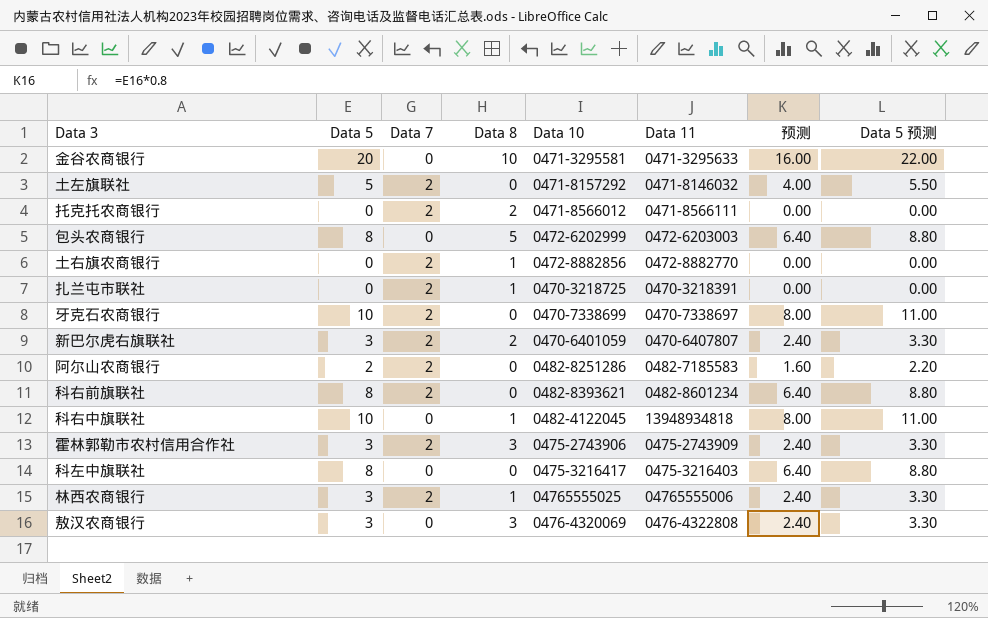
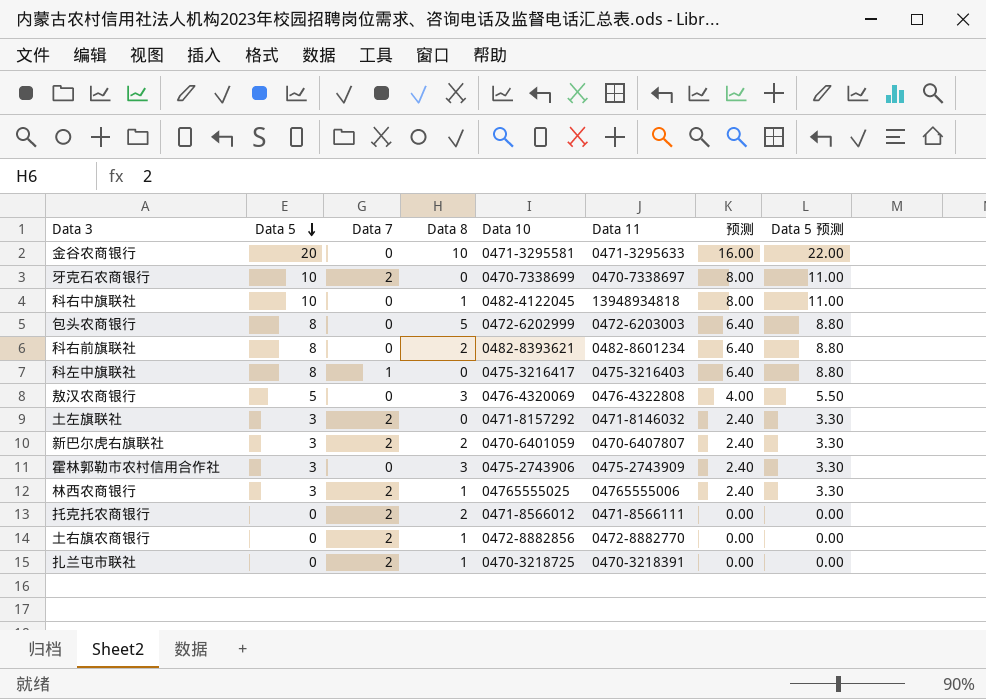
row order: none -> Data 5 descending
row 阿尔山农商银行: 2 | 2 | 0 | 0482-8251286 | 0482-7185583 | 1.60 | 2.20 -> none
科右前旗联社 | Data 7: 2 -> 0
科右前旗联社 | Data 8: 0 -> 2
科左中旗联社 | Data 7: 0 -> 1
敖汉农商银行 | Data 5: 3 -> 5
敖汉农商银行 | 预测: 2.40 -> 4.00
敖汉农商银行 | Data 5 预测: 3.30 -> 5.50
土左旗联社 | Data 5: 5 -> 3
土左旗联社 | 预测: 4.00 -> 2.40
土左旗联社 | Data 5 预测: 5.50 -> 3.30
霍林郭勒市农村信用合作社 | Data 7: 2 -> 0

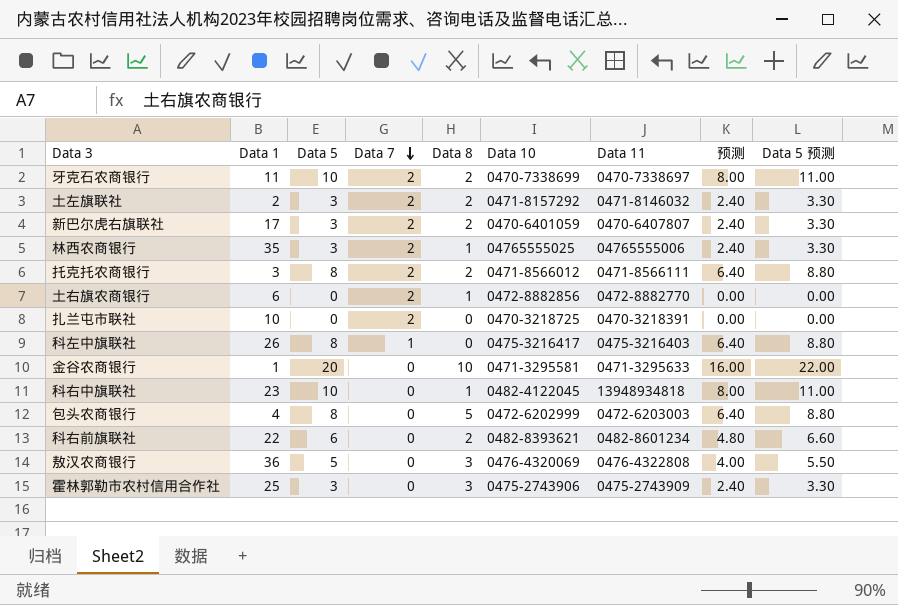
row order: Data 5 descending -> Data 7 descending
column Data 1 | position: none -> 2
牙克石农商银行 | Data 8: 0 -> 2
土左旗联社 | Data 8: 0 -> 2
托克托农商银行 | Data 5: 0 -> 8
托克托农商银行 | 预测: 0.00 -> 6.40
托克托农商银行 | Data 5 预测: 0.00 -> 8.80
扎兰屯市联社 | Data 8: 1 -> 0
科右前旗联社 | Data 5: 8 -> 6
科右前旗联社 | 预测: 6.40 -> 4.80
科右前旗联社 | Data 5 预测: 8.80 -> 6.60

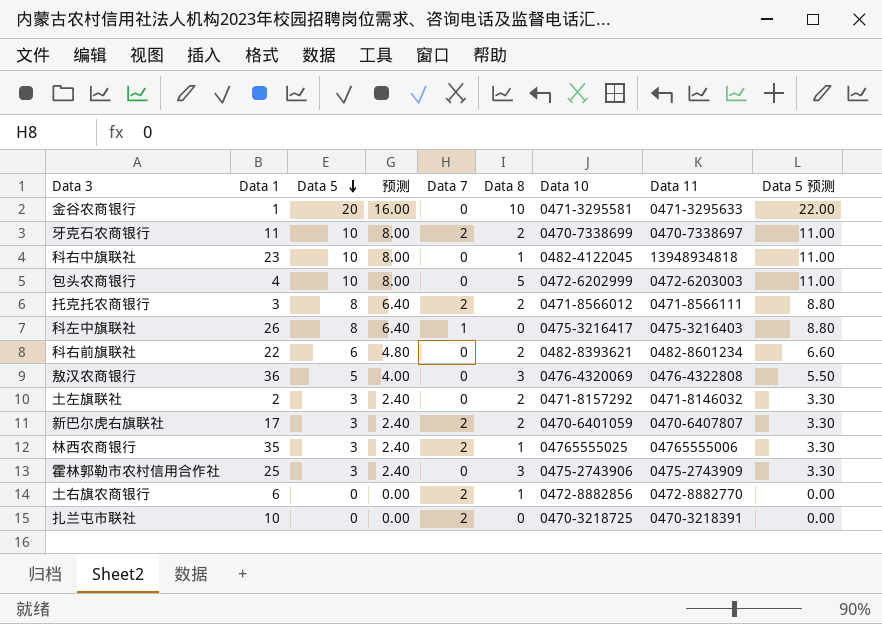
row order: Data 7 descending -> Data 5 descending
column 预测 | position: 8 -> 4
包头农商银行 | Data 5: 8 -> 10
包头农商银行 | 预测: 6.40 -> 8.00
包头农商银行 | Data 5 预测: 8.80 -> 11.00
土左旗联社 | Data 7: 2 -> 0

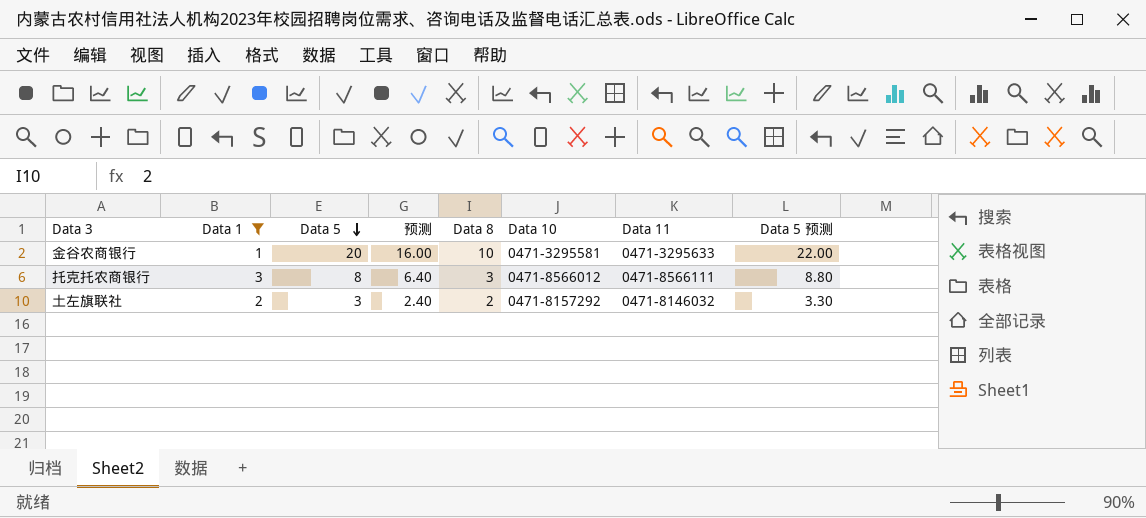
filter: none -> Data 1 <= 3
column Data 7 | position: 5 -> none
托克托农商银行 | Data 8: 2 -> 3

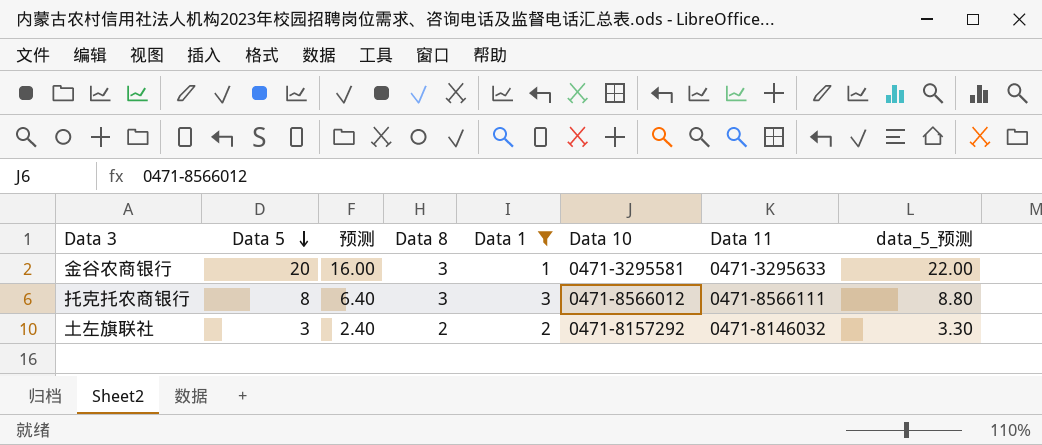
column Data 1 | position: 2 -> 5
column name: Data 5 预测 -> data_5_预测
金谷农商银行 | Data 8: 10 -> 3

